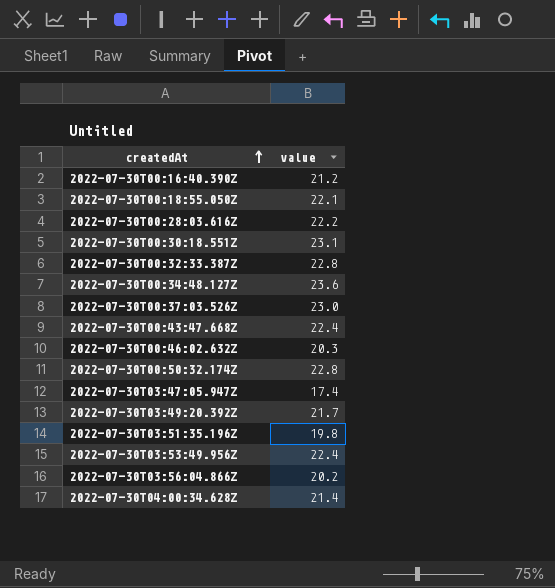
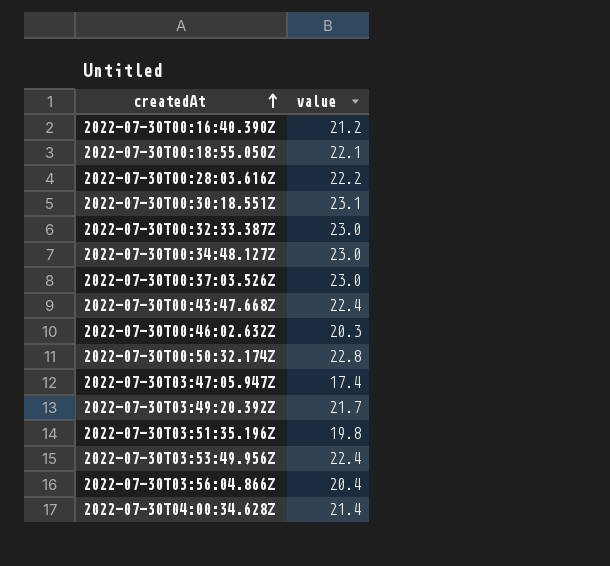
2022-07-30T00:32:33.387Z | value: 22.8 -> 23.0
2022-07-30T00:34:48.127Z | value: 23.6 -> 23.0
2022-07-30T03:56:04.866Z | value: 20.2 -> 20.4

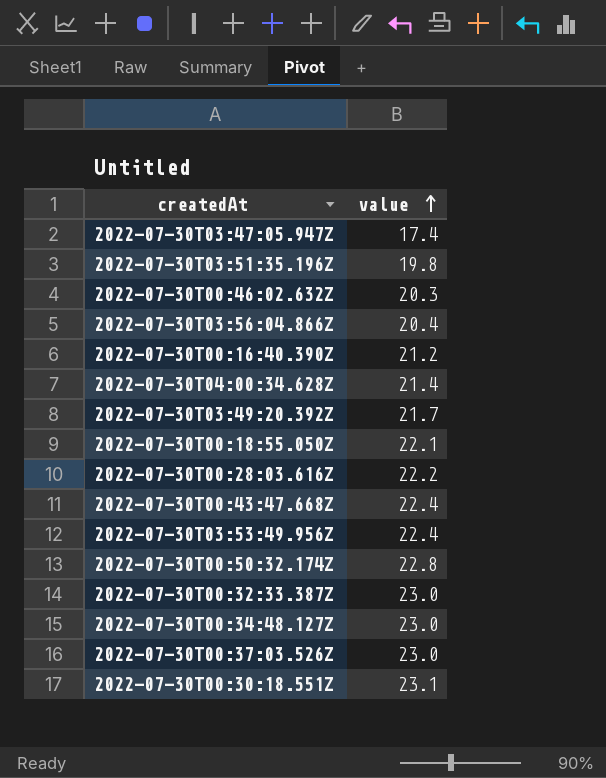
row order: createdAt ascending -> value ascending

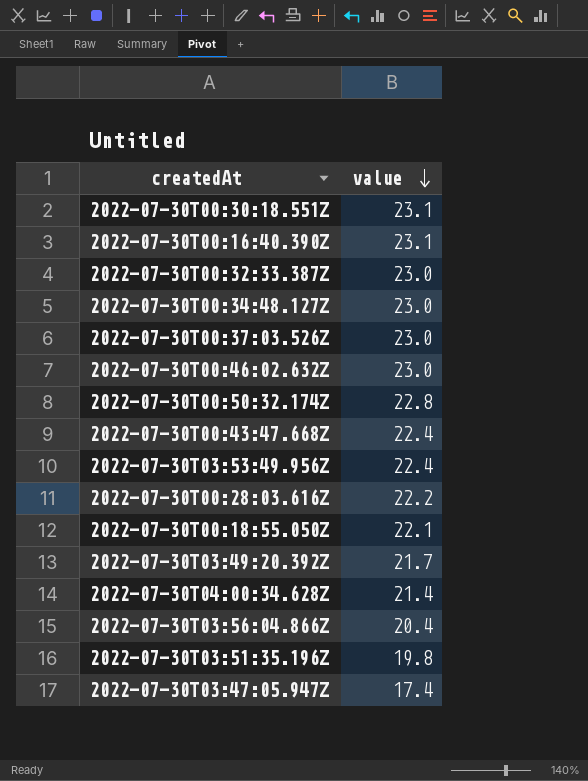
row order: value ascending -> value descending
2022-07-30T00:16:40.390Z | value: 21.2 -> 23.1
2022-07-30T00:46:02.632Z | value: 20.3 -> 23.0

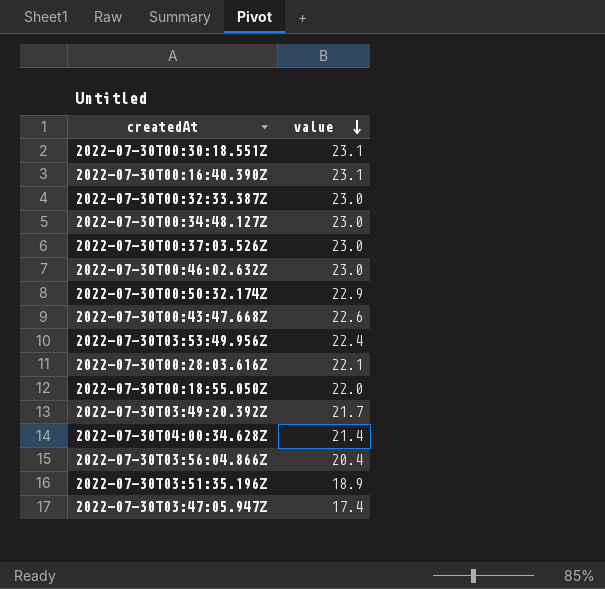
2022-07-30T00:50:32.174Z | value: 22.8 -> 22.9
2022-07-30T00:43:47.668Z | value: 22.4 -> 22.6
2022-07-30T00:28:03.616Z | value: 22.2 -> 22.1
2022-07-30T00:18:55.050Z | value: 22.1 -> 22.0
2022-07-30T03:51:35.196Z | value: 19.8 -> 18.9

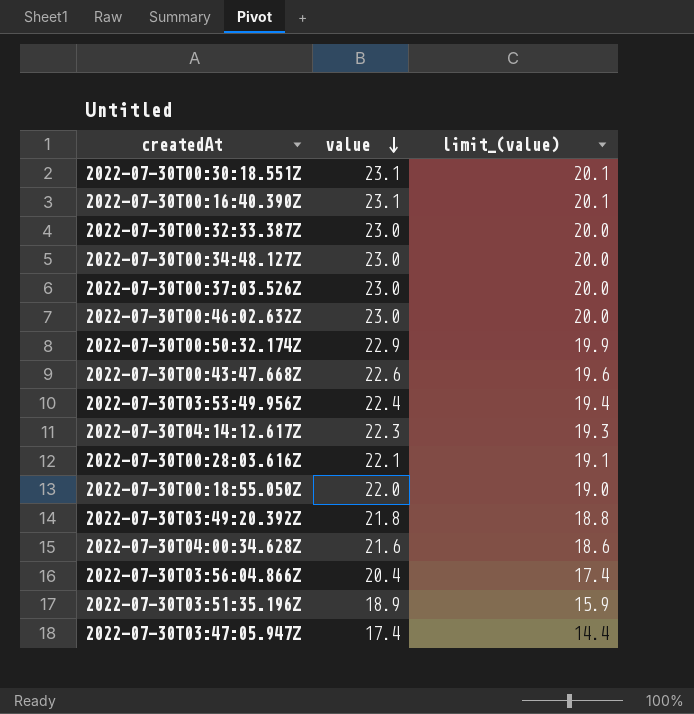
column limit_(value) | formula: none -> [value] - 3
row 2022-07-30T04:14:12.617Z: none -> 22.3 | 19.3
2022-07-30T03:49:20.392Z | value: 21.7 -> 21.8
2022-07-30T04:00:34.628Z | value: 21.4 -> 21.6

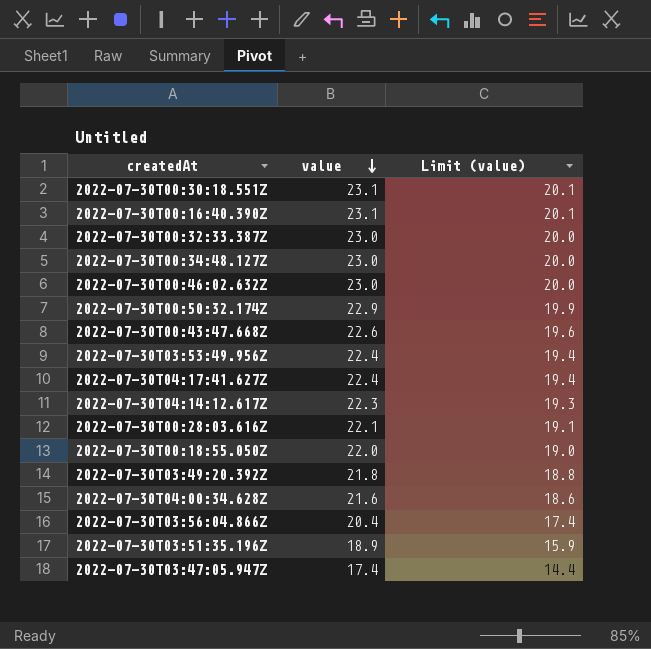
column name: limit_(value) -> Limit (value)
row 2022-07-30T00:37:03.526Z: 23.0 | 20.0 -> none
row 2022-07-30T04:17:41.627Z: none -> 22.4 | 19.4

